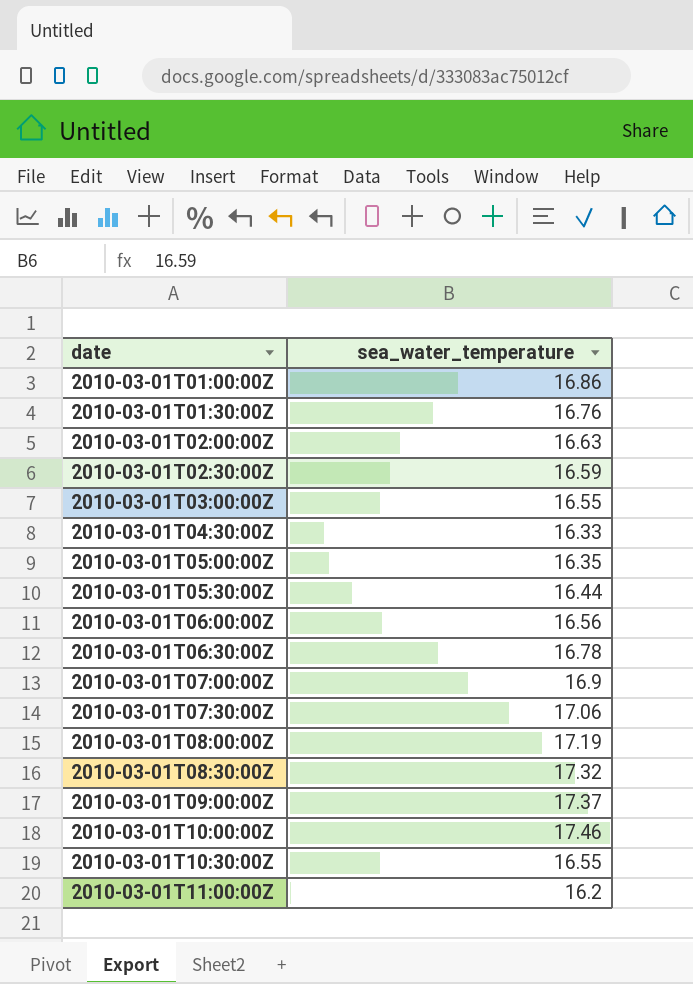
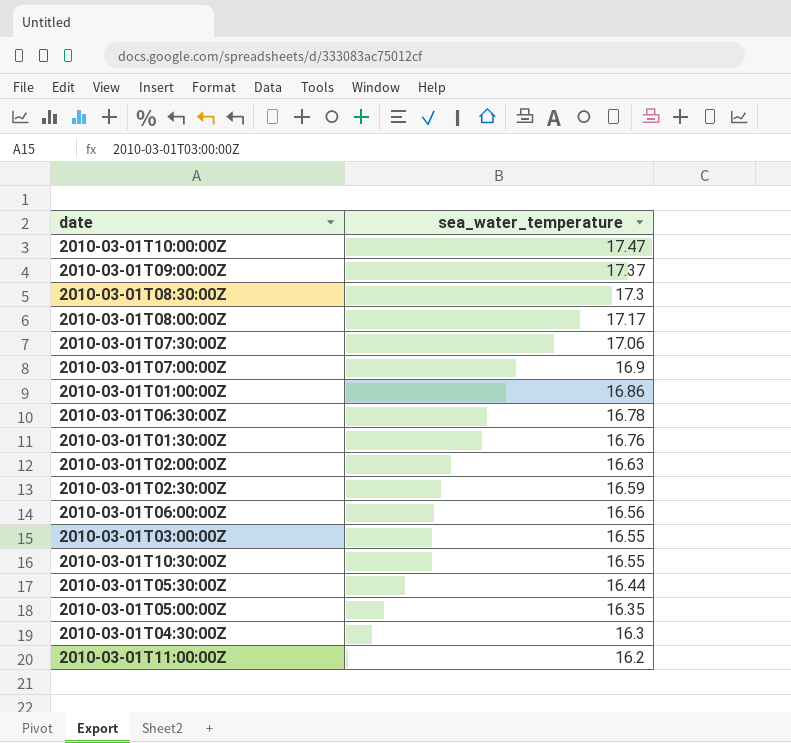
row order: date ascending -> sea_water_temperature descending
2010-03-01T10:00:00Z | sea_water_temperature: 17.46 -> 17.47
2010-03-01T08:30:00Z | sea_water_temperature: 17.32 -> 17.3
2010-03-01T08:00:00Z | sea_water_temperature: 17.19 -> 17.17
2010-03-01T04:30:00Z | sea_water_temperature: 16.33 -> 16.3

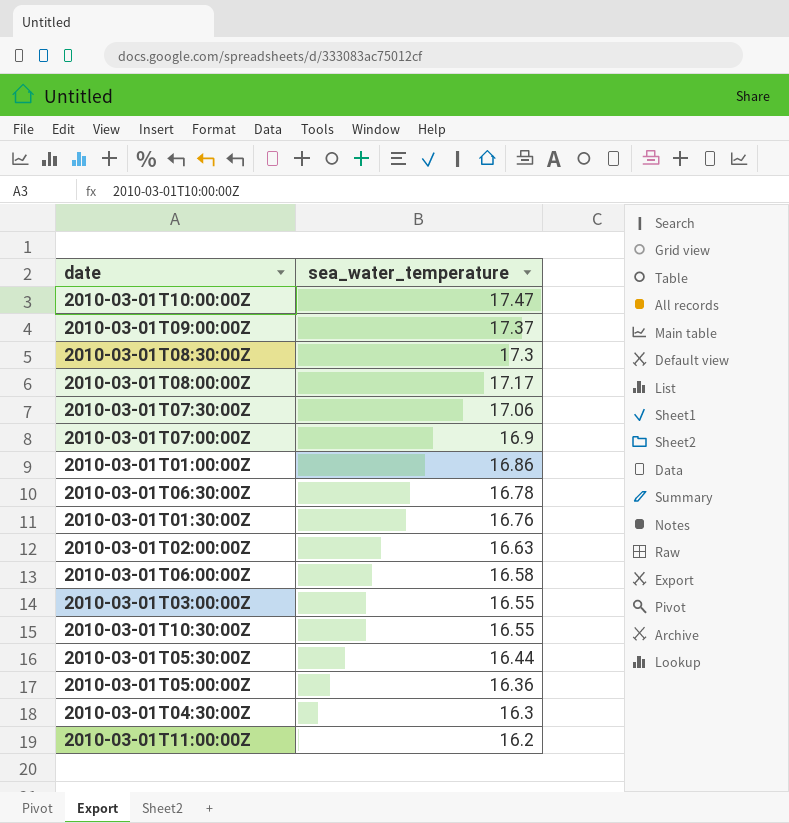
row 2010-03-01T02:30:00Z: 16.59 -> none
2010-03-01T06:00:00Z | sea_water_temperature: 16.56 -> 16.58
2010-03-01T05:00:00Z | sea_water_temperature: 16.35 -> 16.36

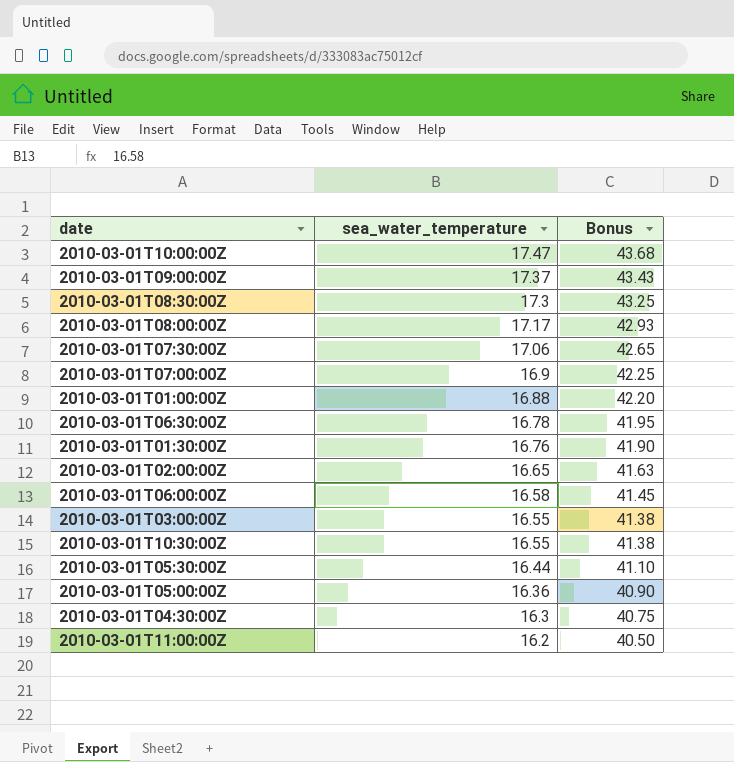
column Bonus | formula: none -> [sea_water_temperature] * 2.5
2010-03-01T01:00:00Z | sea_water_temperature: 16.86 -> 16.88
2010-03-01T02:00:00Z | sea_water_temperature: 16.63 -> 16.65

